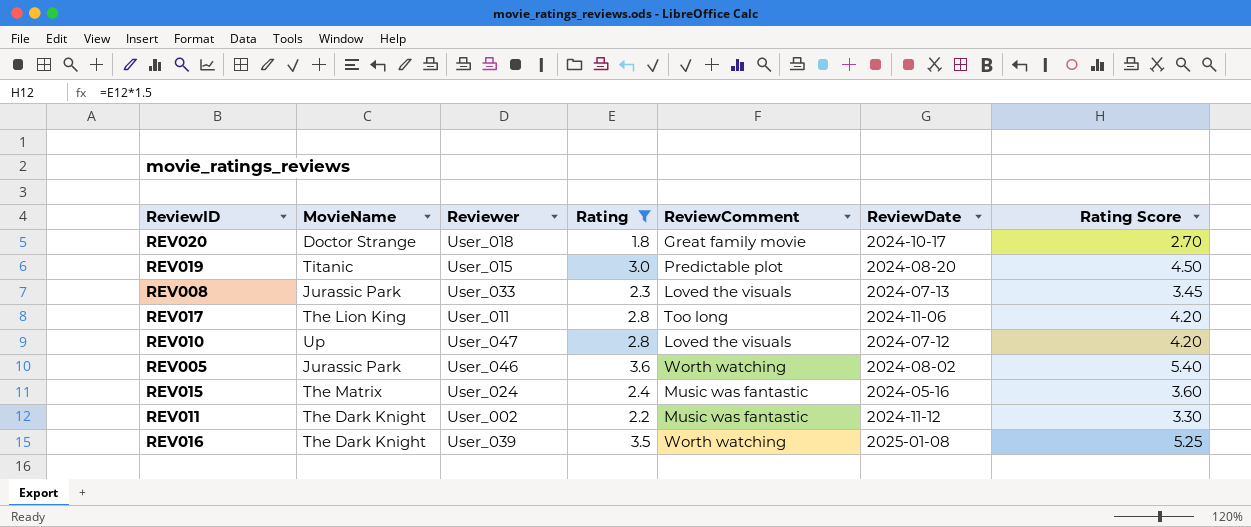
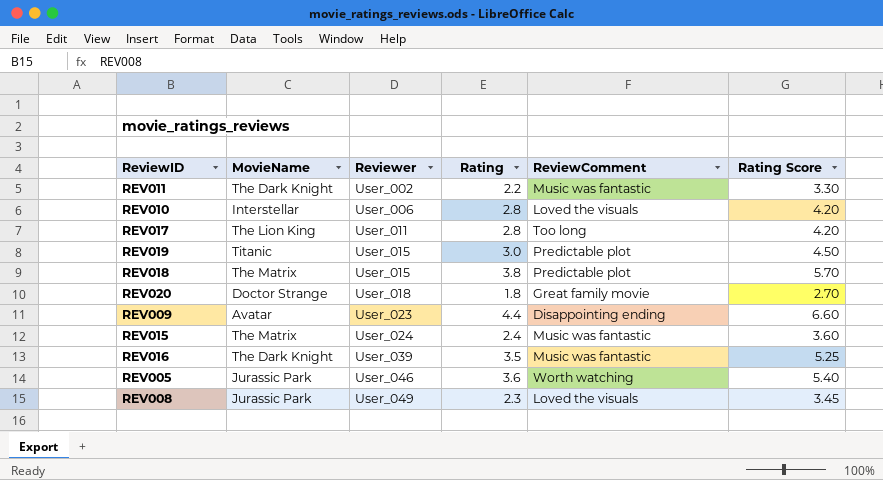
filter: Rating <= 3.6 -> none
row order: none -> Reviewer ascending
column ReviewDate | position: 6 -> none
REV010 | MovieName: Up -> Interstellar
REV010 | Reviewer: User_047 -> User_006
REV016 | ReviewComment: Worth watching -> Music was fantastic
REV008 | Reviewer: User_033 -> User_049

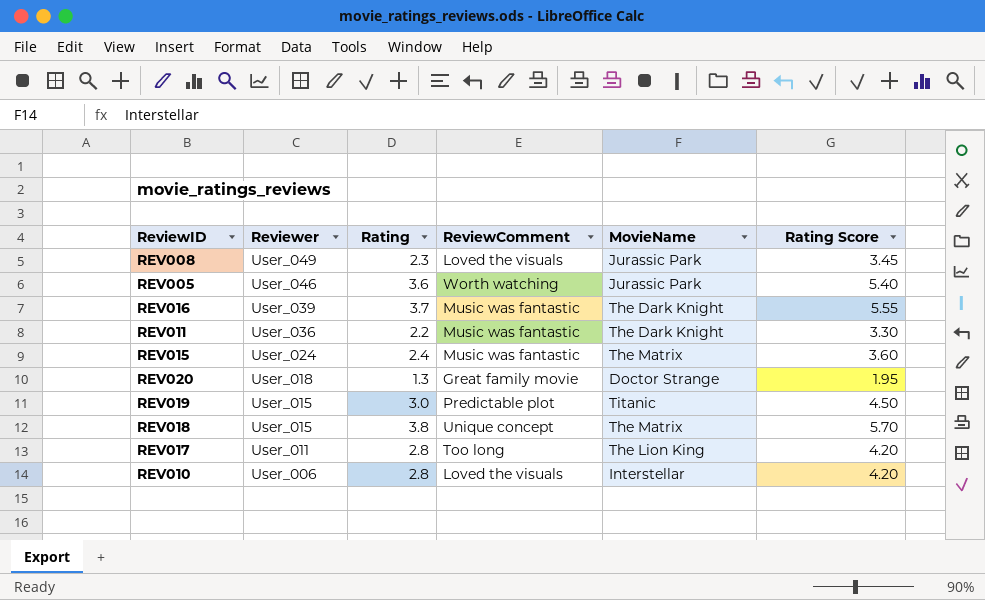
row order: Reviewer ascending -> Reviewer descending
column MovieName | position: 2 -> 5
row REV009: Avatar | User_023 | 4.4 | Disappointing ending | 6.60 -> none
REV016 | Rating: 3.5 -> 3.7
REV016 | Rating Score: 5.25 -> 5.55
REV011 | Reviewer: User_002 -> User_036
REV020 | Rating: 1.8 -> 1.3
REV020 | Rating Score: 2.70 -> 1.95
REV018 | ReviewComment: Predictable plot -> Unique concept

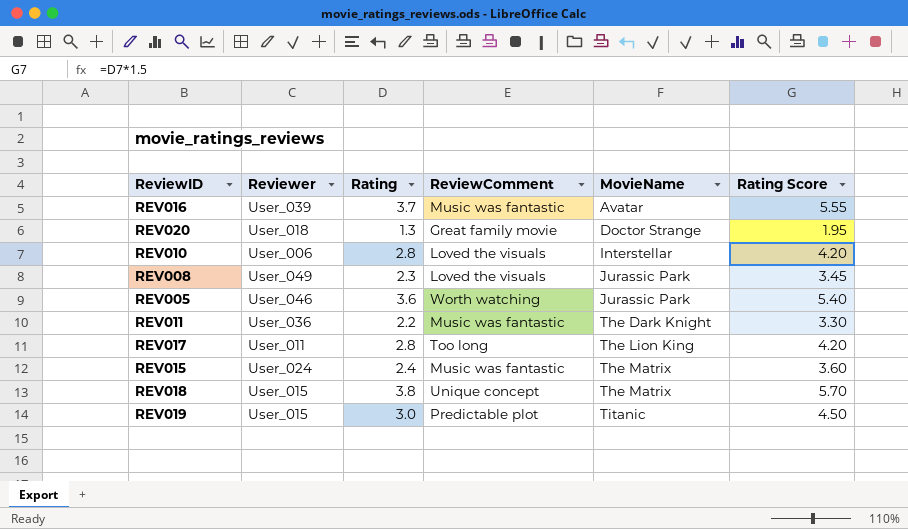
row order: Reviewer descending -> MovieName ascending
REV016 | MovieName: The Dark Knight -> Avatar

